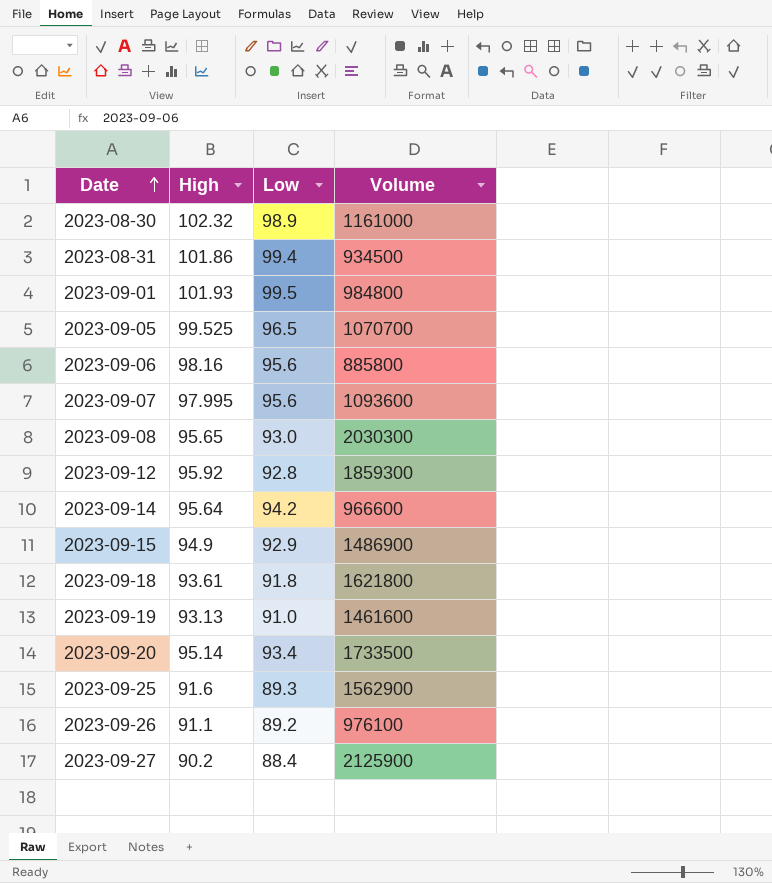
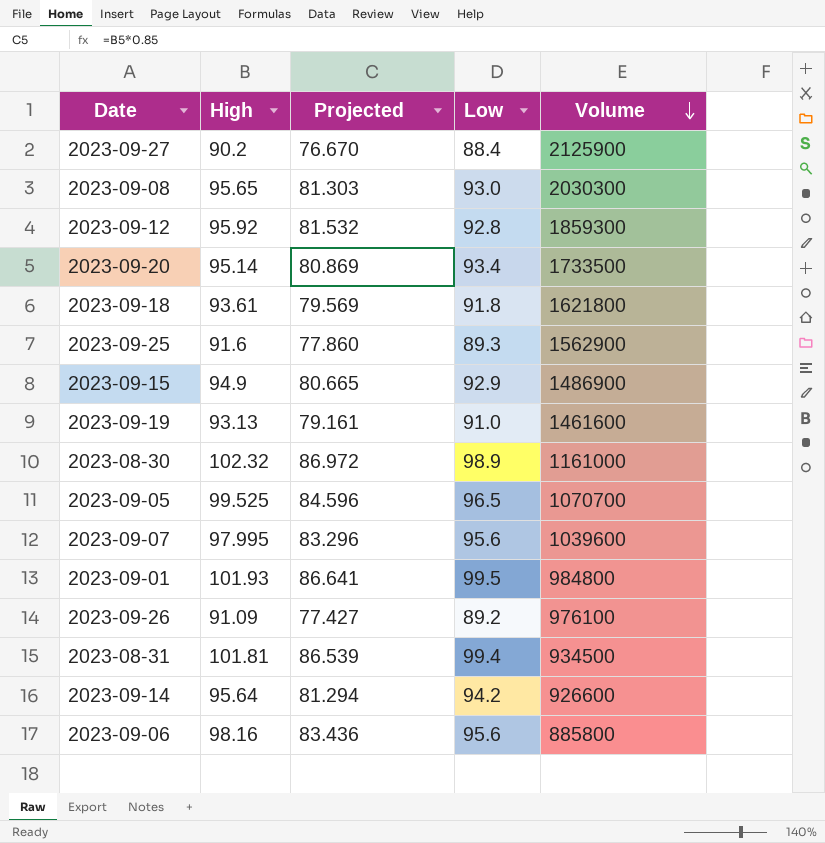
row order: Date ascending -> Volume descending
column Projected | formula: none -> [High] * 0.85
2023-09-07 | Volume: 1093600 -> 1039600
2023-09-26 | High: 91.1 -> 91.09
2023-08-31 | High: 101.86 -> 101.81
2023-09-14 | Volume: 966600 -> 926600

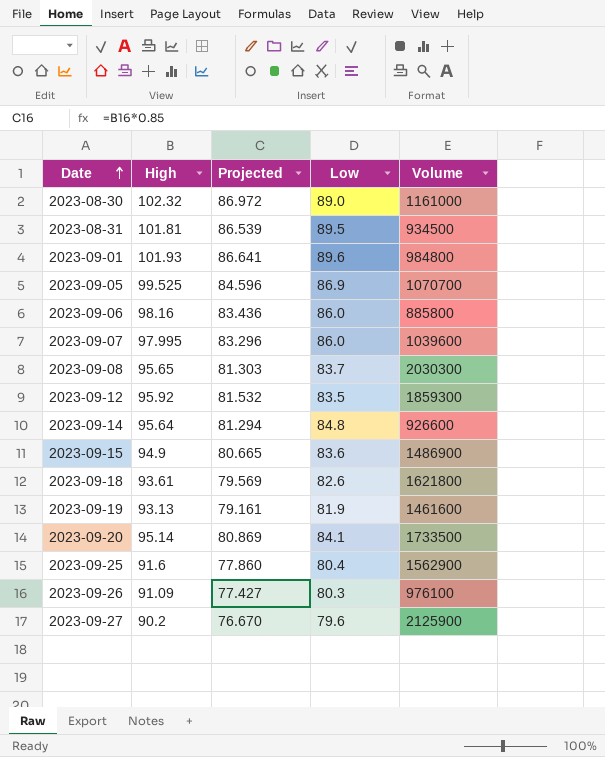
row order: Volume descending -> Date ascending
2023-08-30 | Low: 98.9 -> 89.0
2023-08-31 | Low: 99.4 -> 89.5
2023-09-01 | Low: 99.5 -> 89.6
2023-09-05 | Low: 96.5 -> 86.9
2023-09-06 | Low: 95.6 -> 86.0
2023-09-07 | Low: 95.6 -> 86.0
2023-09-08 | Low: 93.0 -> 83.7
2023-09-12 | Low: 92.8 -> 83.5
2023-09-14 | Low: 94.2 -> 84.8
2023-09-15 | Low: 92.9 -> 83.6
2023-09-18 | Low: 91.8 -> 82.6
2023-09-19 | Low: 91.0 -> 81.9
2023-09-20 | Low: 93.4 -> 84.1
2023-09-25 | Low: 89.3 -> 80.4
2023-09-26 | Low: 89.2 -> 80.3
2023-09-27 | Low: 88.4 -> 79.6

